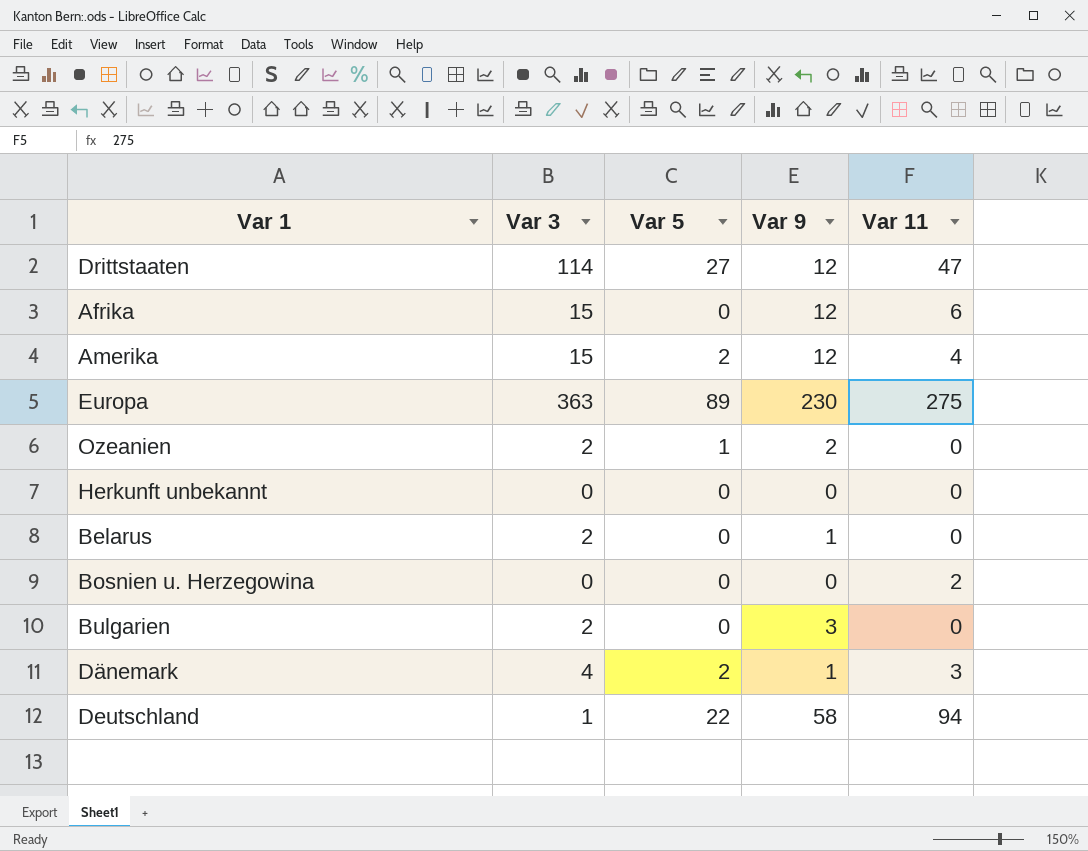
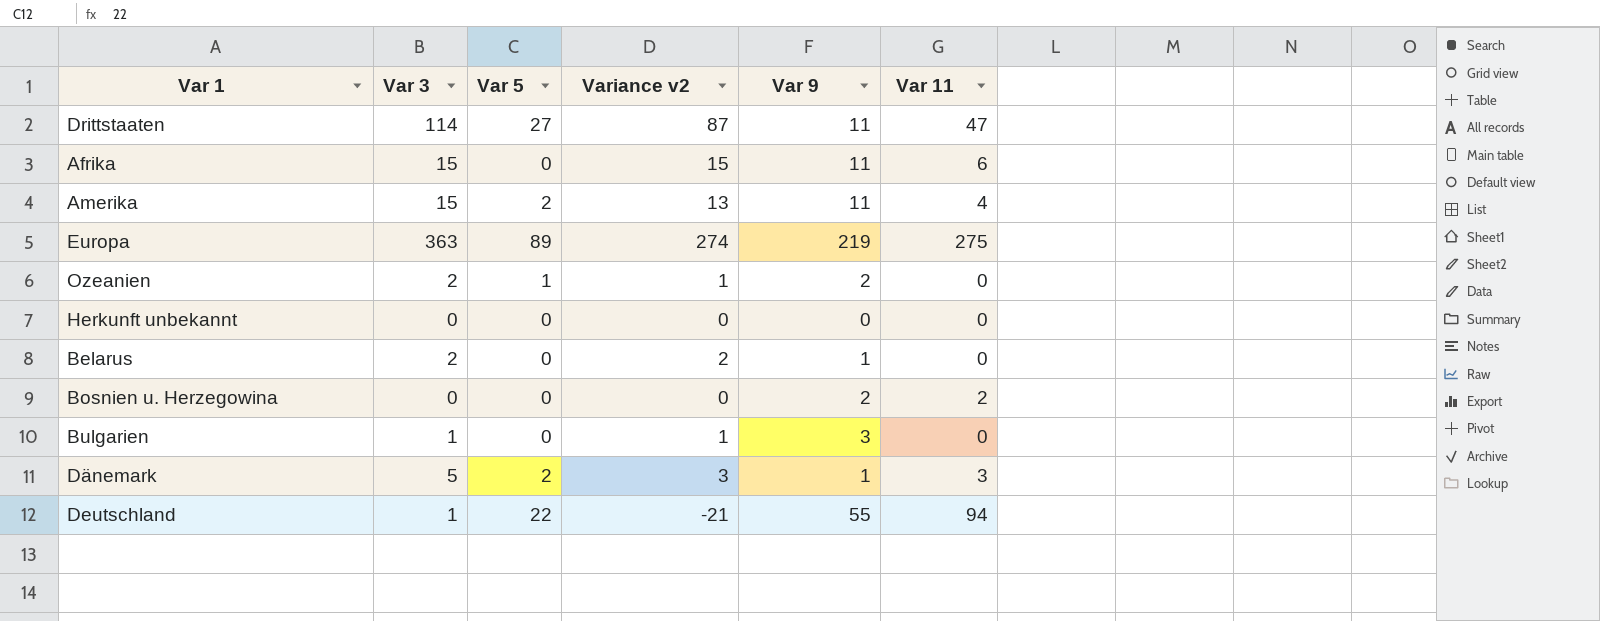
column Variance v2 | formula: none -> [Var 3] - [Var 5]
Drittstaaten | Var 9: 12 -> 11
Afrika | Var 9: 12 -> 11
Amerika | Var 9: 12 -> 11
Europa | Var 9: 230 -> 219
Bosnien u. Herzegowina | Var 9: 0 -> 2
Bulgarien | Var 3: 2 -> 1
Dänemark | Var 3: 4 -> 5
Deutschland | Var 9: 58 -> 55

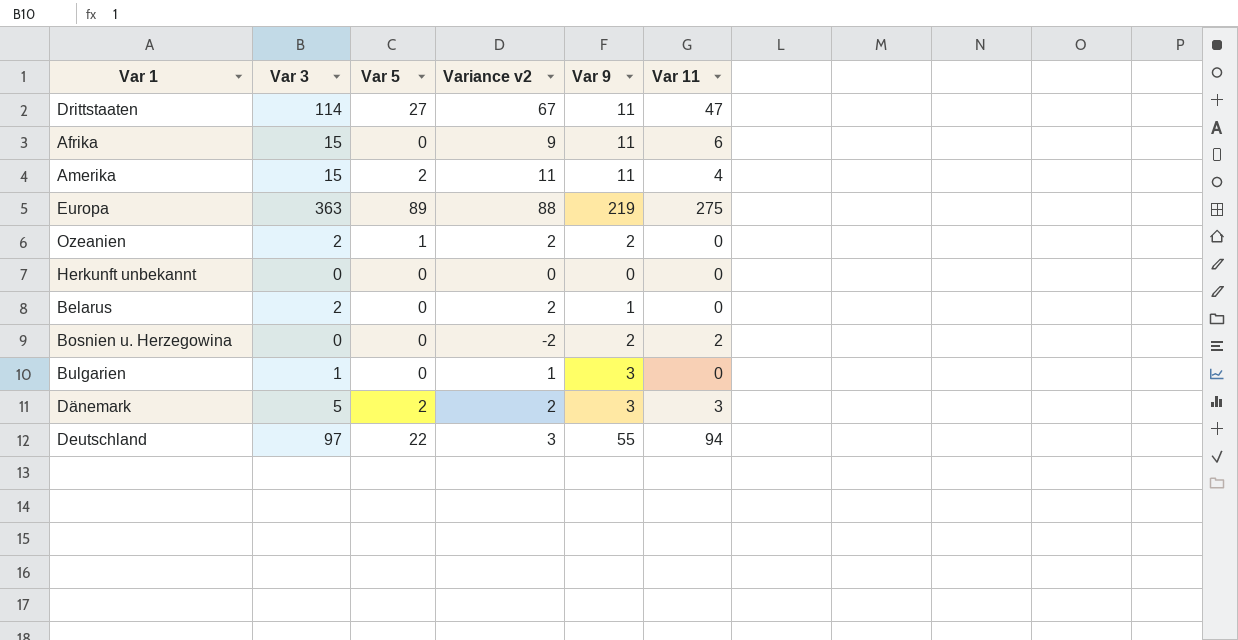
column Variance v2 | formula: [Var 3] - [Var 5] -> [Var 3] - [Var 11]
Dänemark | Var 9: 1 -> 3
Deutschland | Var 3: 1 -> 97

